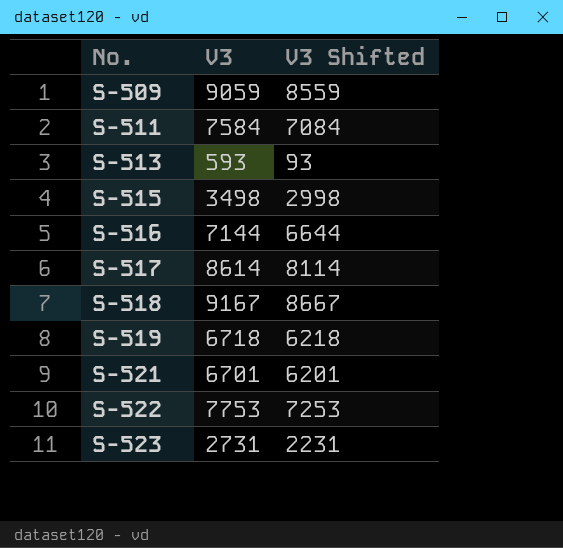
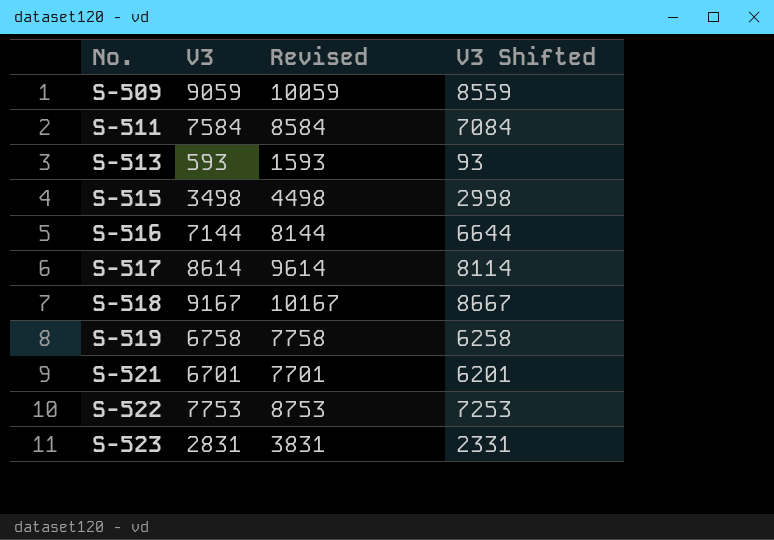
column Revised | formula: none -> [V3] + 1000
S-519 | V3: 6718 -> 6758
S-519 | V3 Shifted: 6218 -> 6258
S-523 | V3: 2731 -> 2831
S-523 | V3 Shifted: 2231 -> 2331

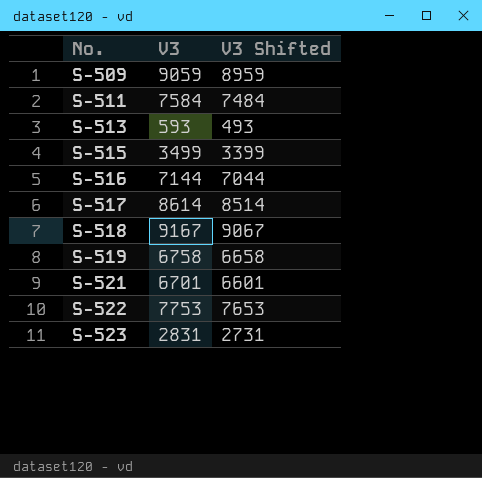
column Revised | formula: [V3] + 1000 -> none
column V3 Shifted | formula: [V3] - 500 -> [V3] - 100
S-515 | V3: 3498 -> 3499

